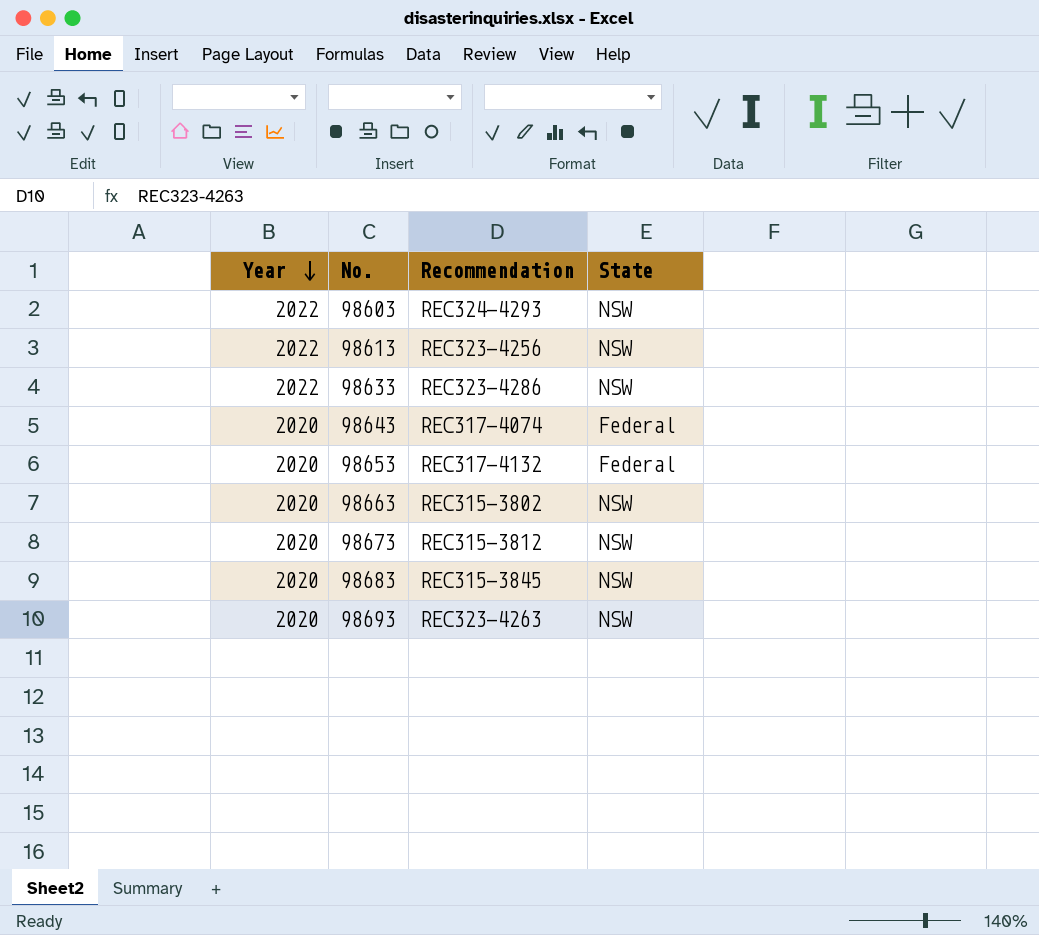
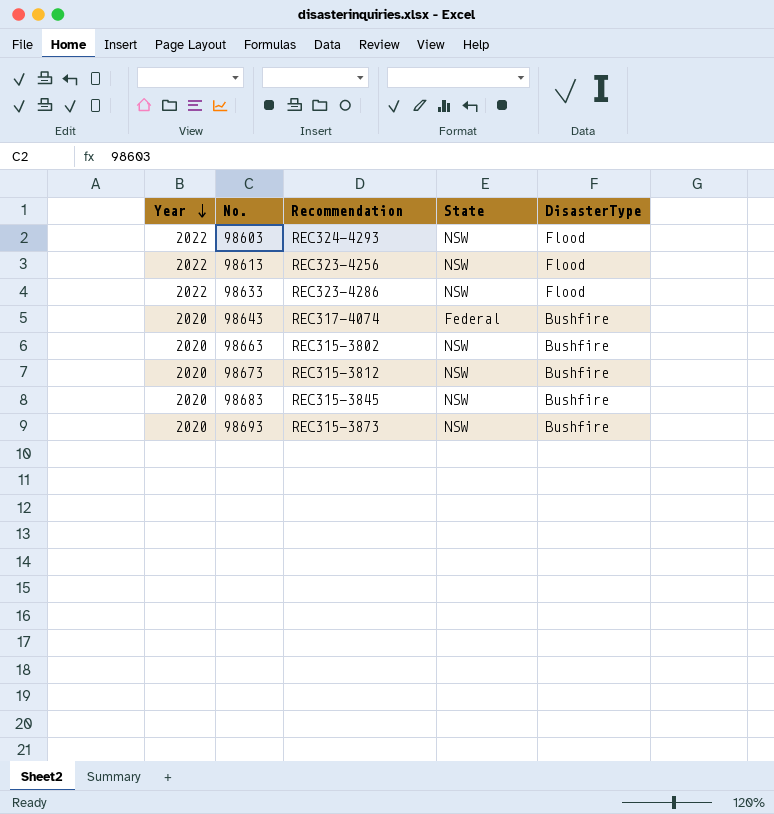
column DisasterType | position: none -> 5
row 98653: 2020 | REC317-4132 | Federal -> none
98693 | Recommendation: REC323-4263 -> REC315-3873

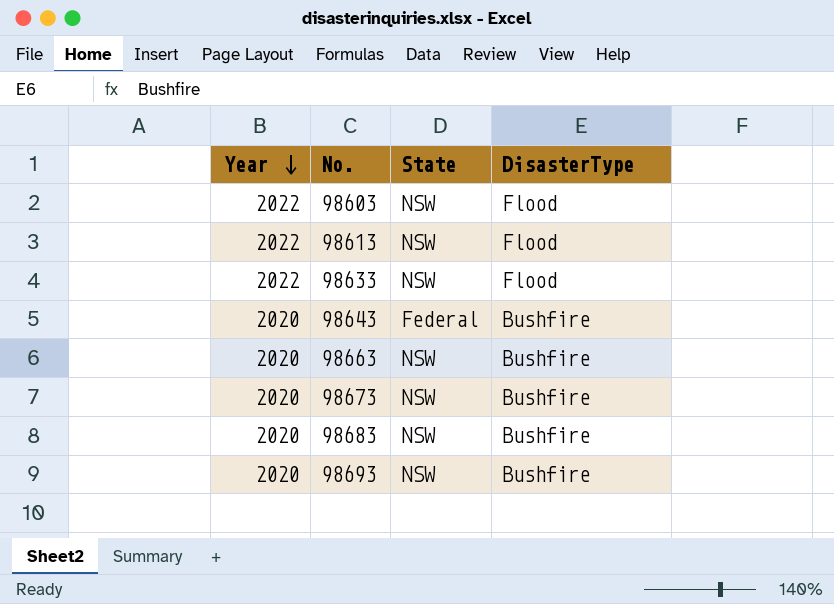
column Recommendation | position: 3 -> none

